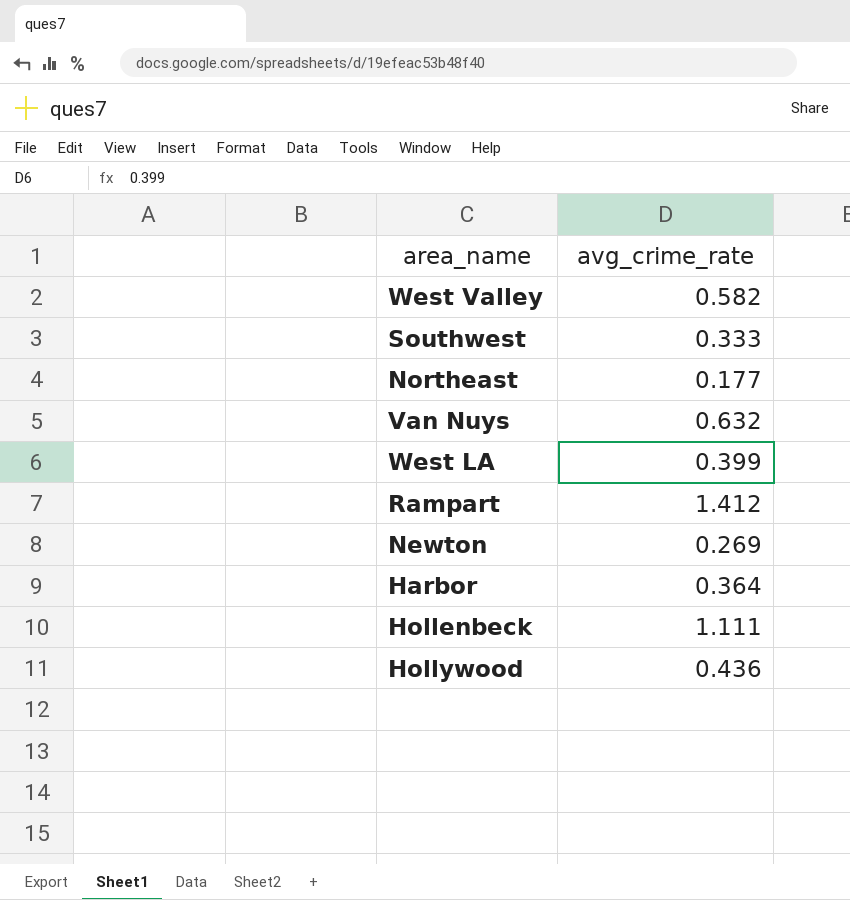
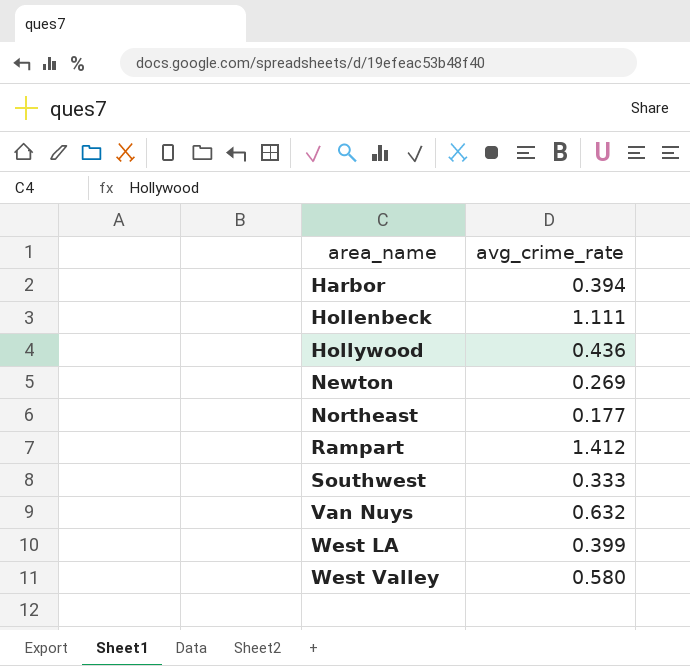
row order: none -> area_name ascending
Harbor | avg_crime_rate: 0.364 -> 0.394
West Valley | avg_crime_rate: 0.582 -> 0.580

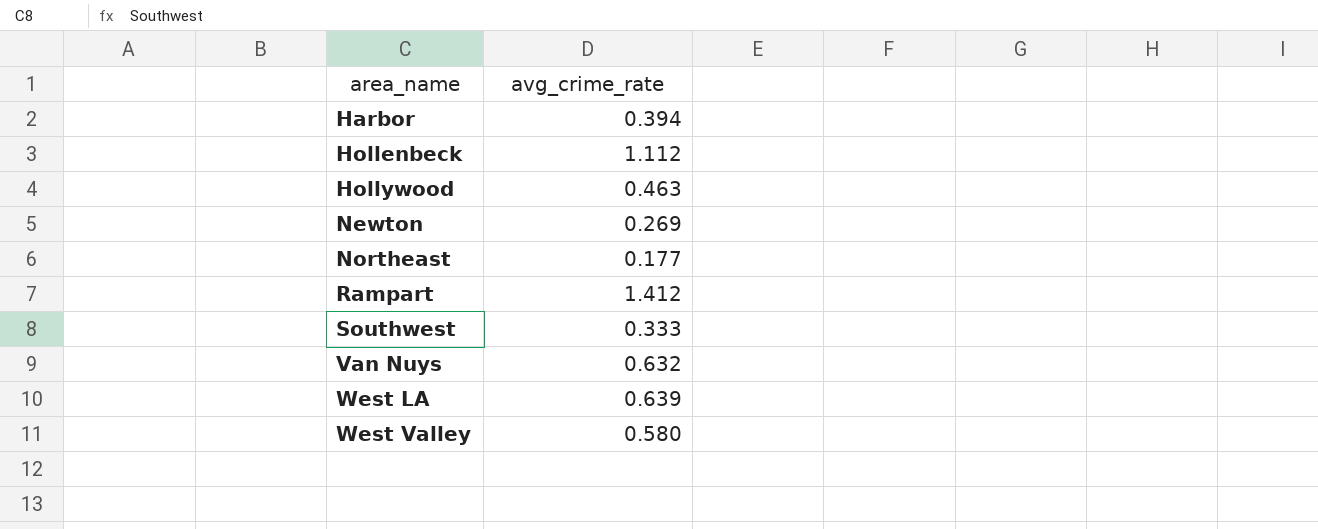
Hollenbeck | avg_crime_rate: 1.111 -> 1.112
Hollywood | avg_crime_rate: 0.436 -> 0.463
West LA | avg_crime_rate: 0.399 -> 0.639

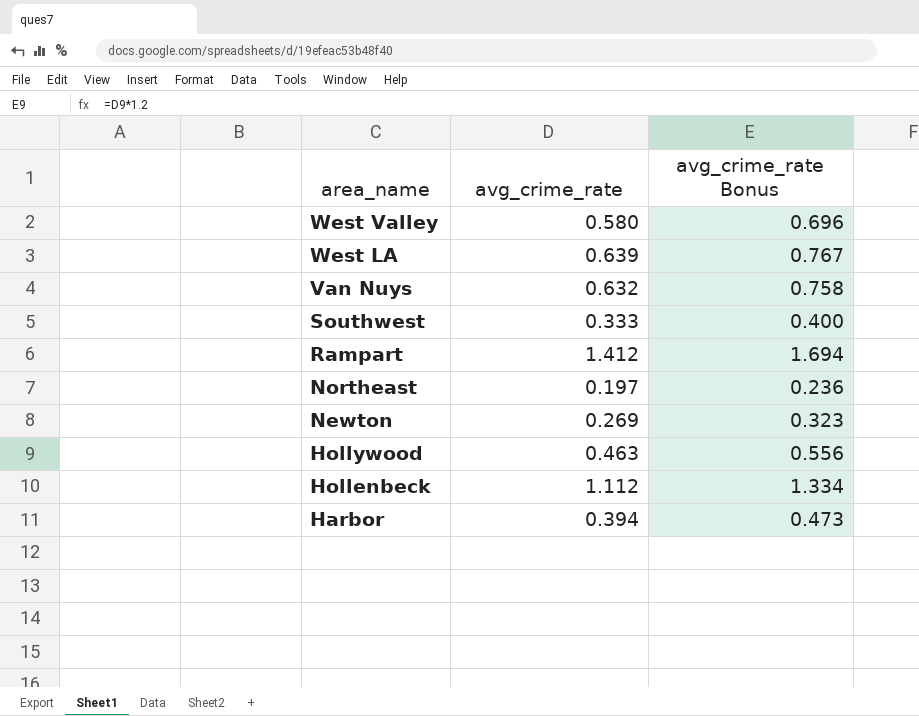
row order: area_name ascending -> area_name descending
column avg_crime_rate Bonus | formula: none -> [avg_crime_rate] * 1.2
Northeast | avg_crime_rate: 0.177 -> 0.197

